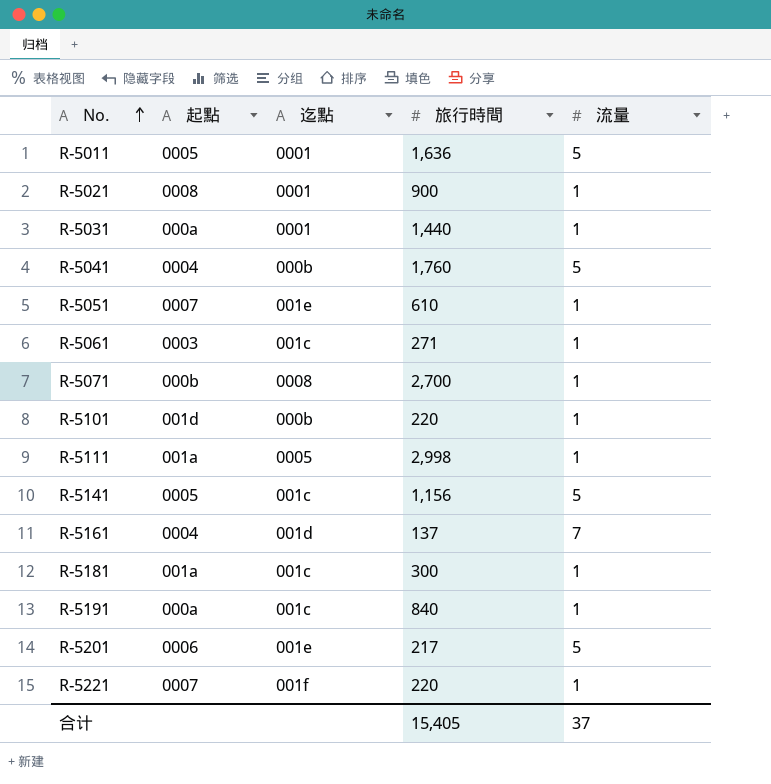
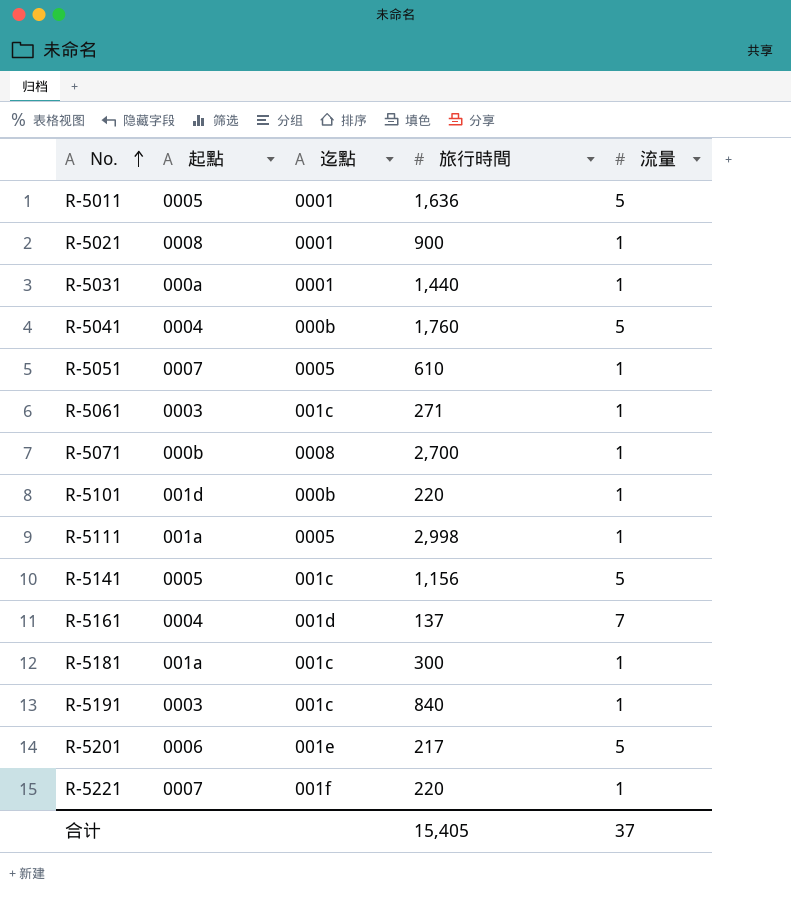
R-5051 | 迄點: 001e -> 0005
R-5191 | 起點: 000a -> 0003

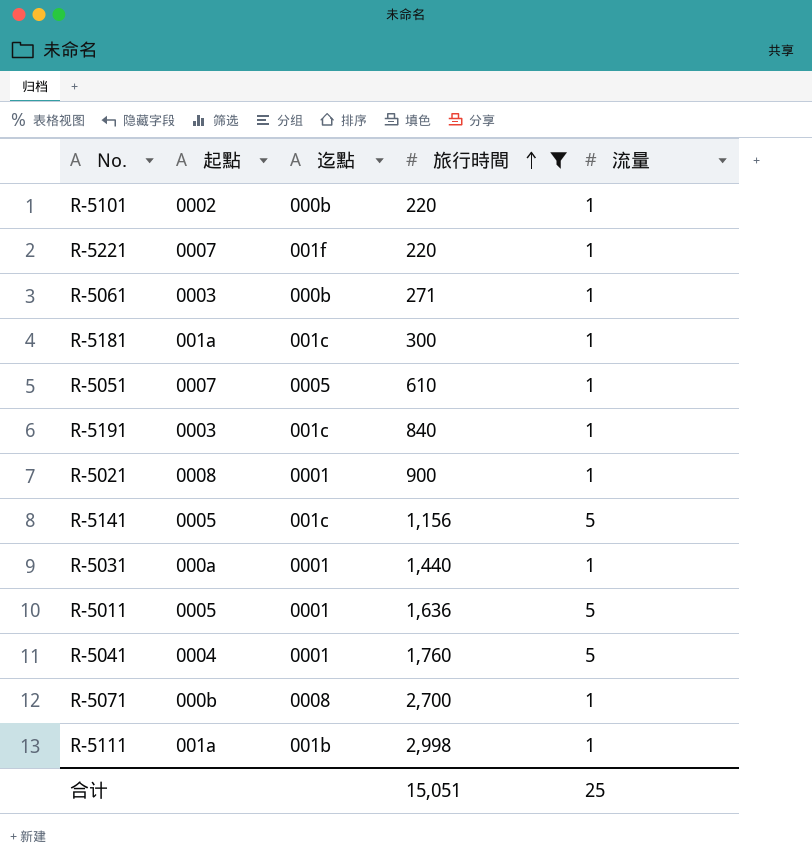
filter: none -> 旅行時間 >= 220
row order: No. ascending -> 旅行時間 ascending
R-5101 | 起點: 001d -> 0002
R-5061 | 迄點: 001c -> 000b
R-5041 | 迄點: 000b -> 0001
R-5111 | 迄點: 0005 -> 001b
合计 | 旅行時間: 15,405 -> 15,051
合计 | 流量: 37 -> 25

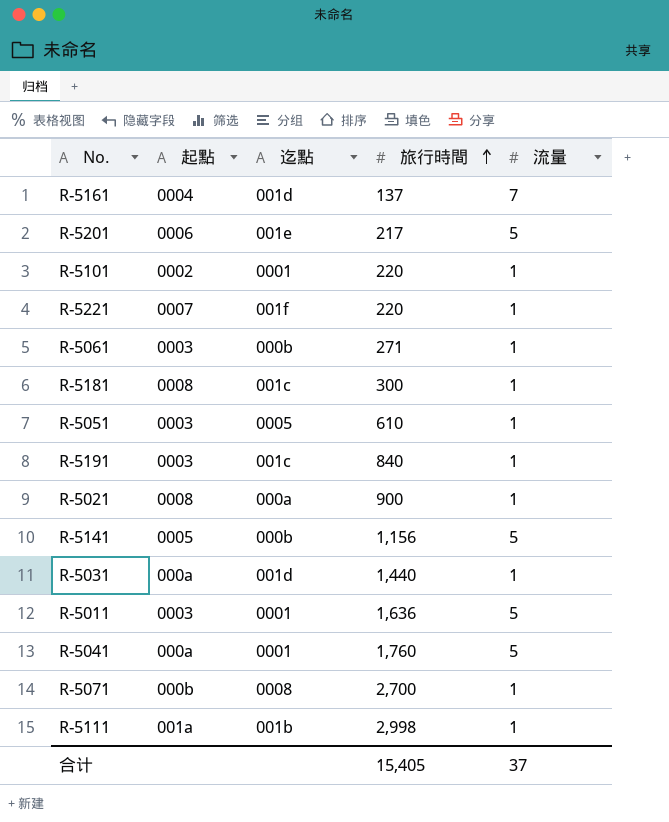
filter: 旅行時間 >= 220 -> none
R-5101 | 迄點: 000b -> 0001
R-5181 | 起點: 001a -> 0008
R-5051 | 起點: 0007 -> 0003
R-5021 | 迄點: 0001 -> 000a
R-5141 | 迄點: 001c -> 000b
R-5031 | 迄點: 0001 -> 001d
R-5011 | 起點: 0005 -> 0003
R-5041 | 起點: 0004 -> 000a
合计 | 旅行時間: 15,051 -> 15,405
合计 | 流量: 25 -> 37

